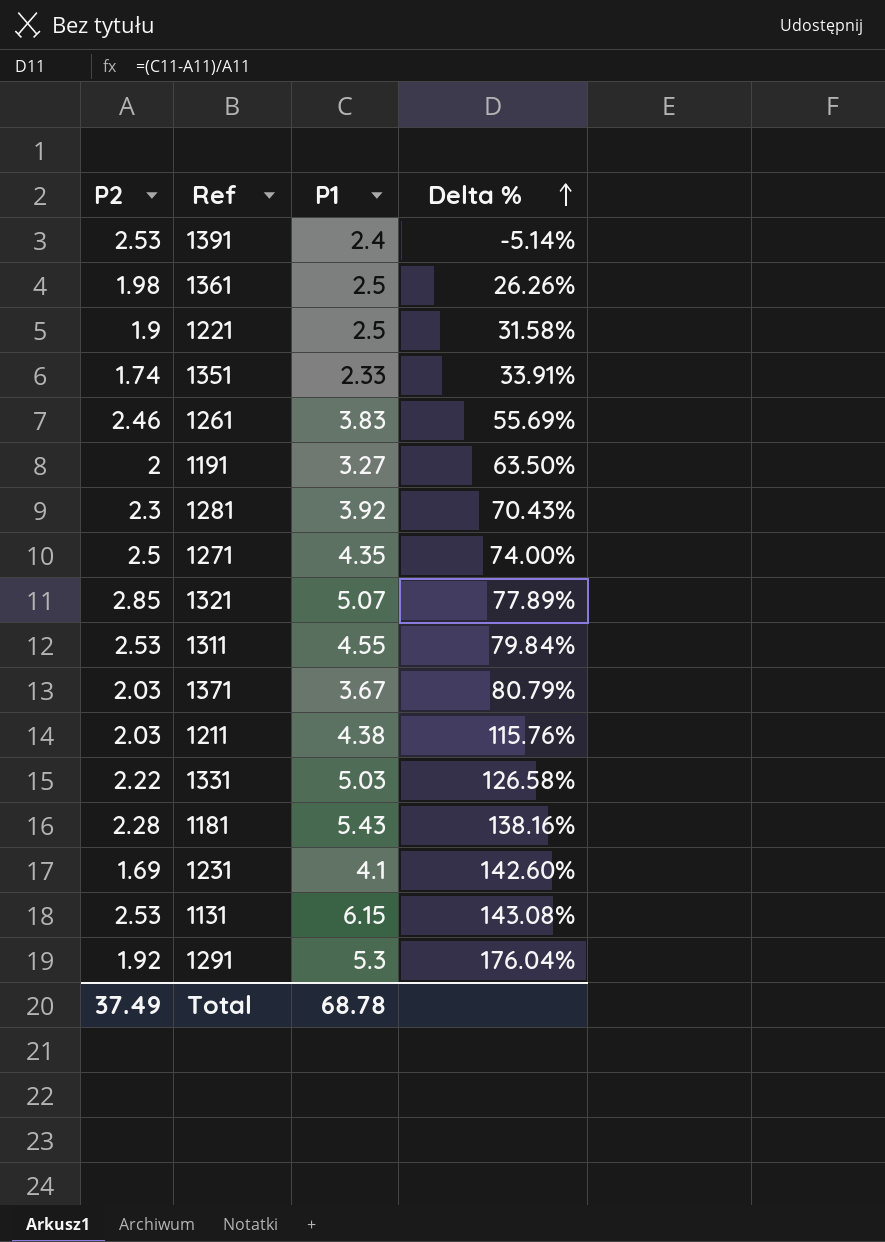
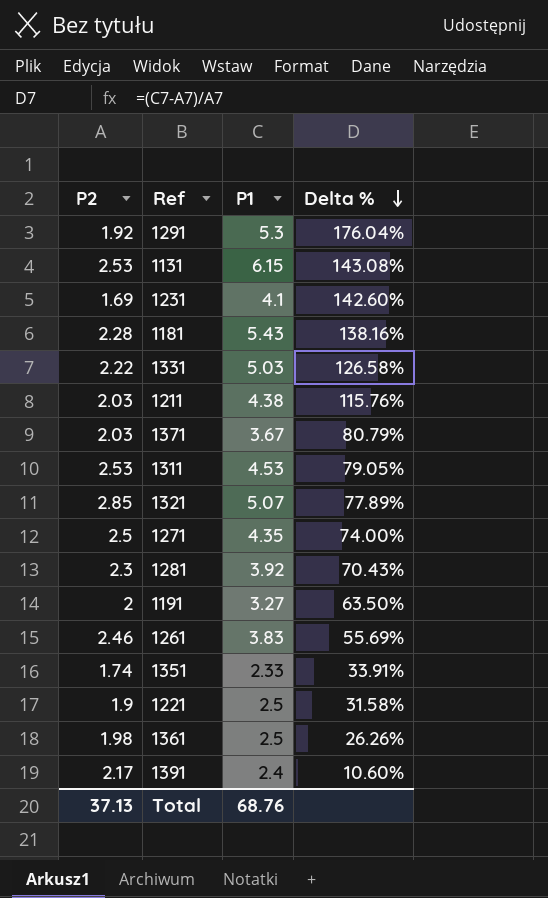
row order: Delta % ascending -> Delta % descending
1311 | P1: 4.55 -> 4.53
1311 | Delta %: 79.84% -> 79.05%
1391 | P2: 2.53 -> 2.17
1391 | Delta %: -5.14% -> 10.60%
Total | P2: 37.49 -> 37.13
Total | P1: 68.78 -> 68.76

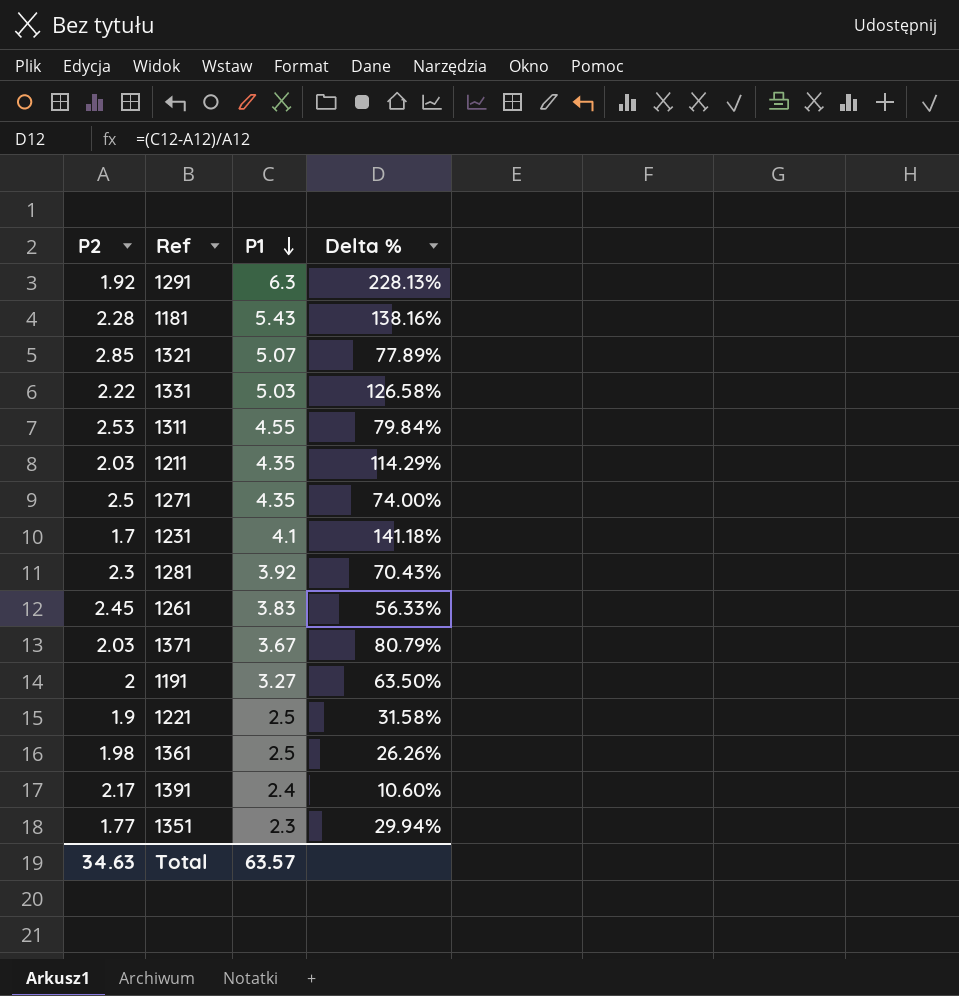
row order: Delta % descending -> P1 descending
row 1131: 2.53 | 6.15 | 143.08% -> none
1291 | P1: 5.3 -> 6.3
1291 | Delta %: 176.04% -> 228.13%
1311 | P1: 4.53 -> 4.55
1311 | Delta %: 79.05% -> 79.84%
1211 | P1: 4.38 -> 4.35
1211 | Delta %: 115.76% -> 114.29%
1231 | P2: 1.69 -> 1.7
1231 | Delta %: 142.60% -> 141.18%
1261 | P2: 2.46 -> 2.45
1261 | Delta %: 55.69% -> 56.33%
1351 | P2: 1.74 -> 1.77
1351 | P1: 2.33 -> 2.3
1351 | Delta %: 33.91% -> 29.94%
Total | P2: 37.13 -> 34.63
Total | P1: 68.76 -> 63.57

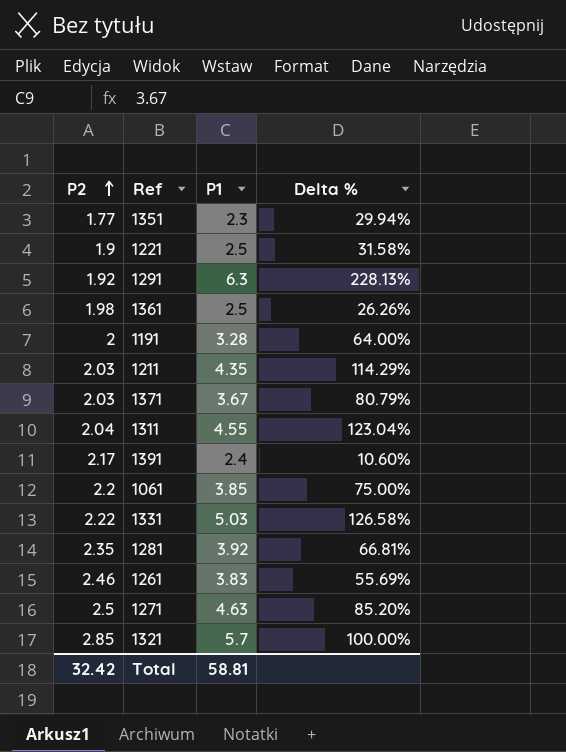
row order: P1 descending -> P2 ascending
row 1181: 2.28 | 5.43 | 138.16% -> none
row 1231: 1.7 | 4.1 | 141.18% -> none
1191 | P1: 3.27 -> 3.28
1191 | Delta %: 63.50% -> 64.00%
1311 | P2: 2.53 -> 2.04
1311 | Delta %: 79.84% -> 123.04%
row 1061: none -> 2.2 | 3.85 | 75.00%
1281 | P2: 2.3 -> 2.35
1281 | Delta %: 70.43% -> 66.81%
1261 | P2: 2.45 -> 2.46
1261 | Delta %: 56.33% -> 55.69%
1271 | P1: 4.35 -> 4.63
1271 | Delta %: 74.00% -> 85.20%
1321 | P1: 5.07 -> 5.7
1321 | Delta %: 77.89% -> 100.00%
Total | P2: 34.63 -> 32.42
Total | P1: 63.57 -> 58.81

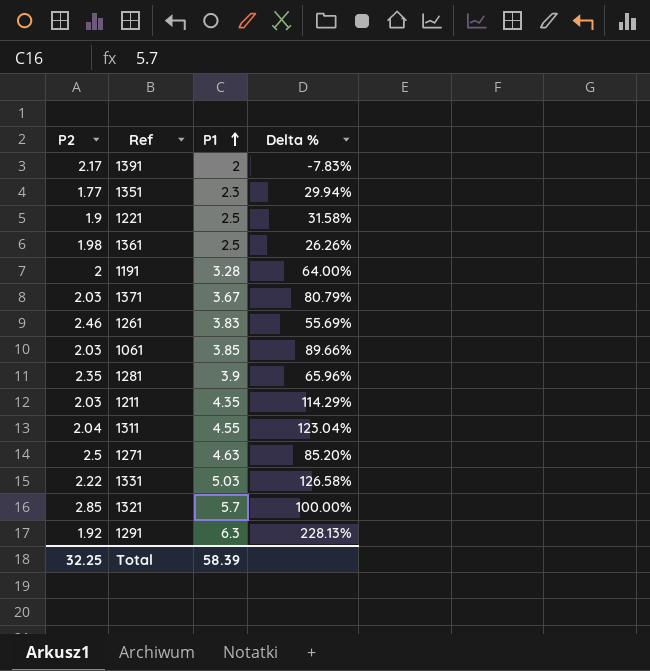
row order: P2 ascending -> P1 ascending
1391 | P1: 2.4 -> 2
1391 | Delta %: 10.60% -> -7.83%
1061 | P2: 2.2 -> 2.03
1061 | Delta %: 75.00% -> 89.66%
1281 | P1: 3.92 -> 3.9
1281 | Delta %: 66.81% -> 65.96%
Total | P2: 32.42 -> 32.25
Total | P1: 58.81 -> 58.39

